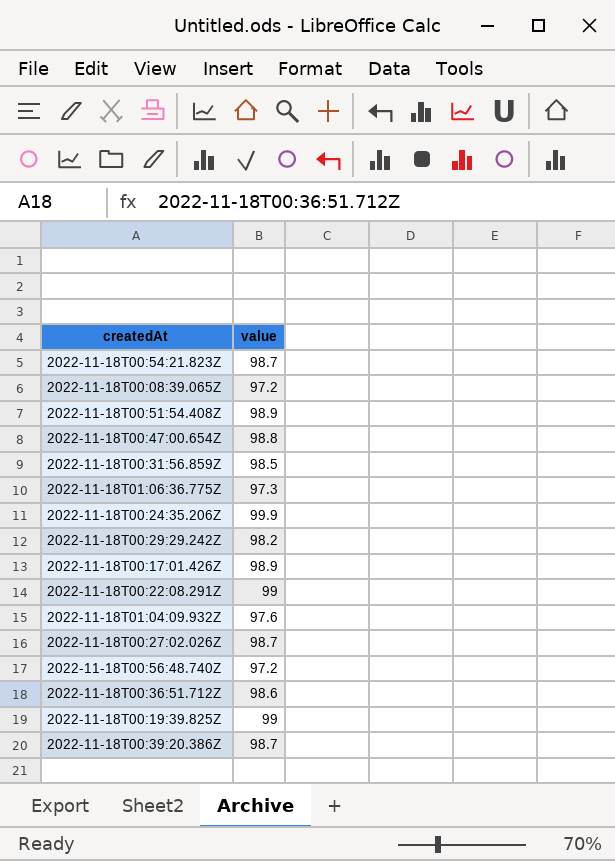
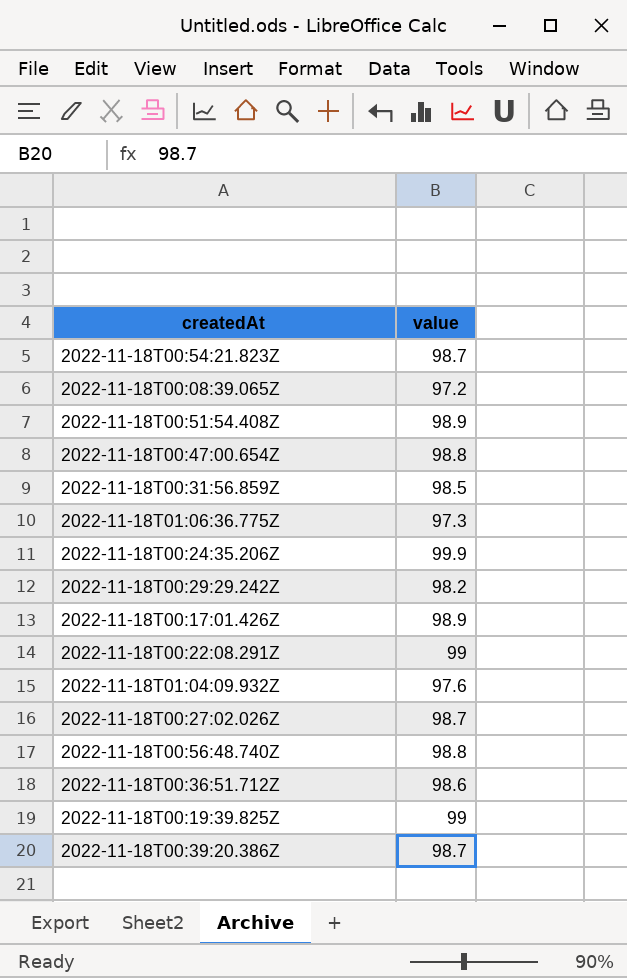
2022-11-18T00:56:48.740Z | value: 97.2 -> 98.8

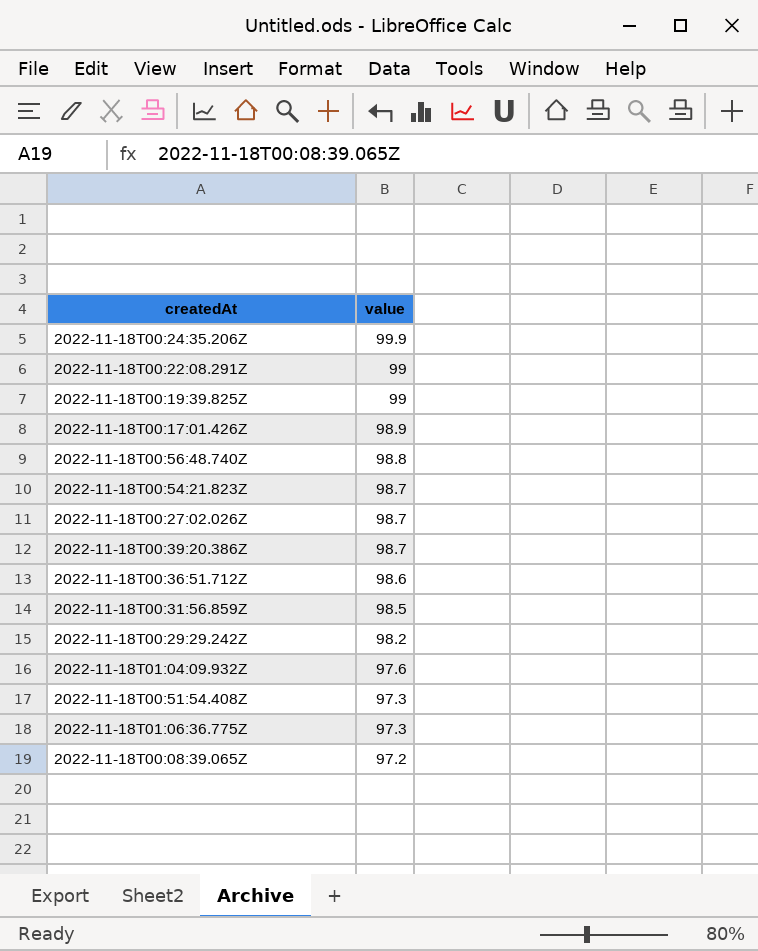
row order: none -> value descending
row 2022-11-18T00:47:00.654Z: 98.8 -> none
2022-11-18T00:51:54.408Z | value: 98.9 -> 97.3

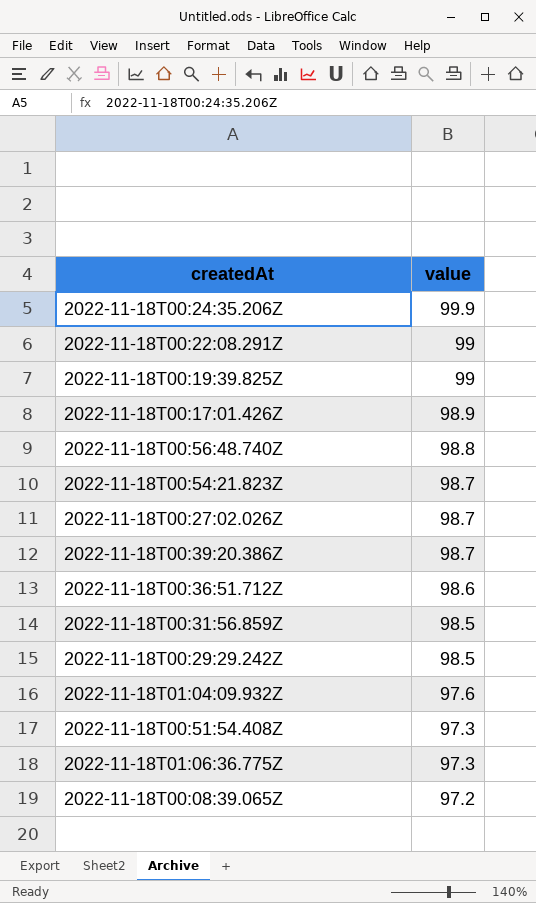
2022-11-18T00:29:29.242Z | value: 98.2 -> 98.5

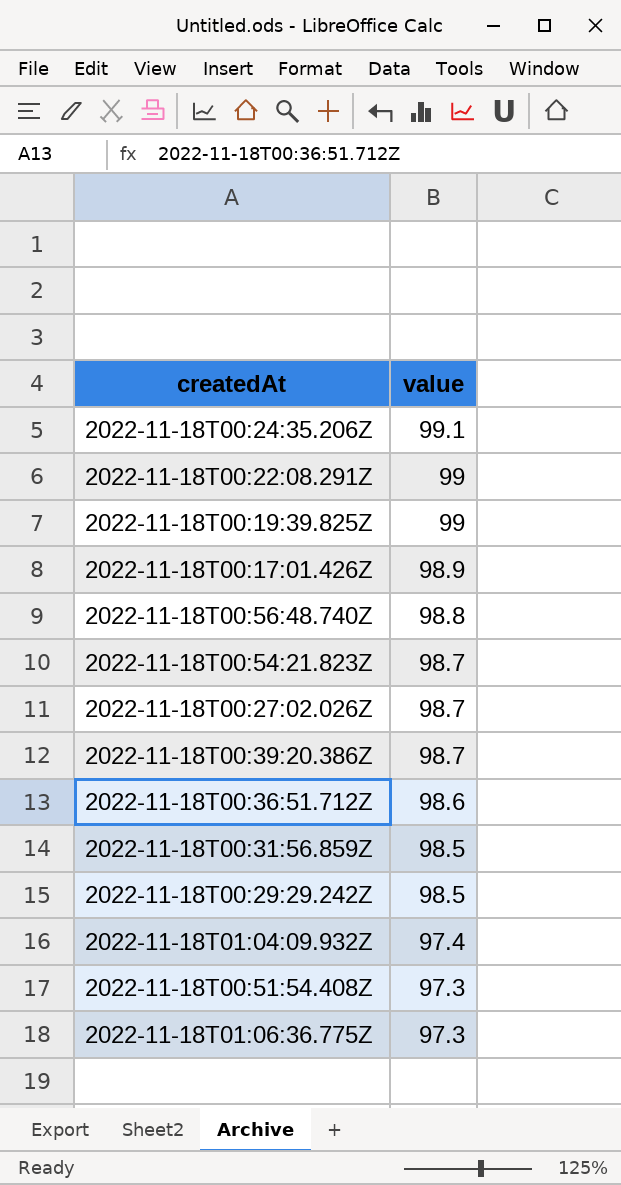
row 2022-11-18T00:08:39.065Z: 97.2 -> none
2022-11-18T00:24:35.206Z | value: 99.9 -> 99.1
2022-11-18T01:04:09.932Z | value: 97.6 -> 97.4

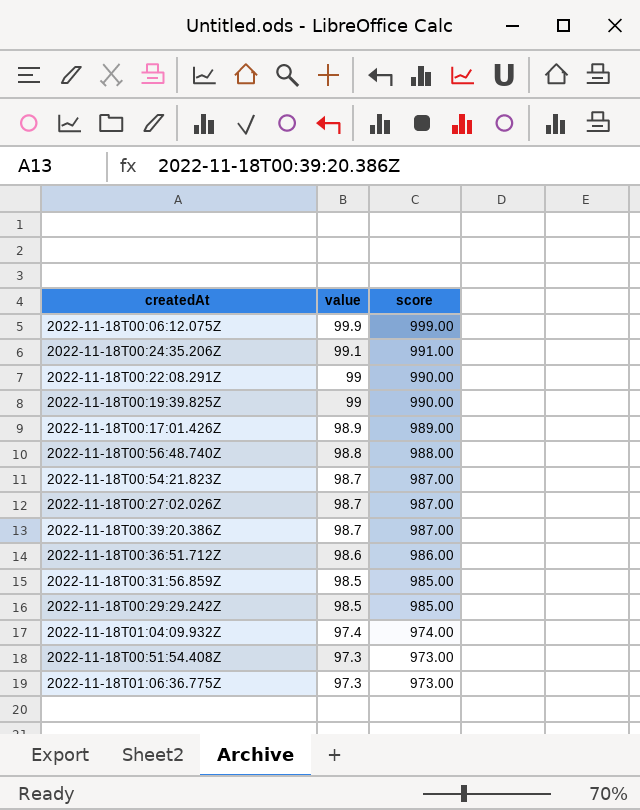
column score | formula: none -> [value] * 10
row 2022-11-18T00:06:12.075Z: none -> 99.9 | 999.00

